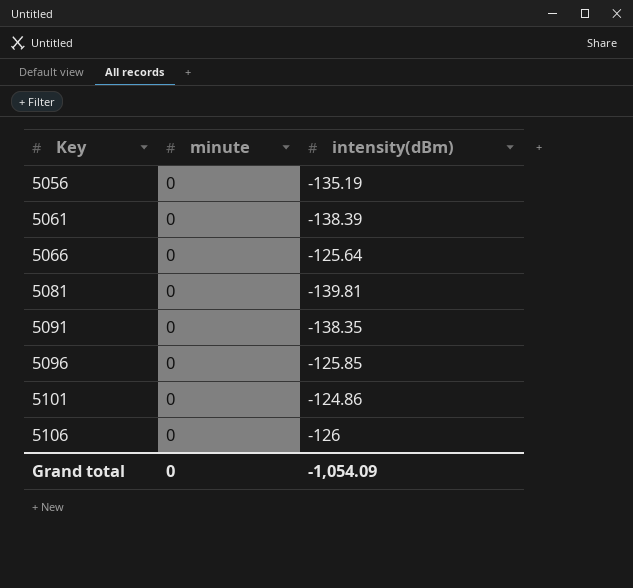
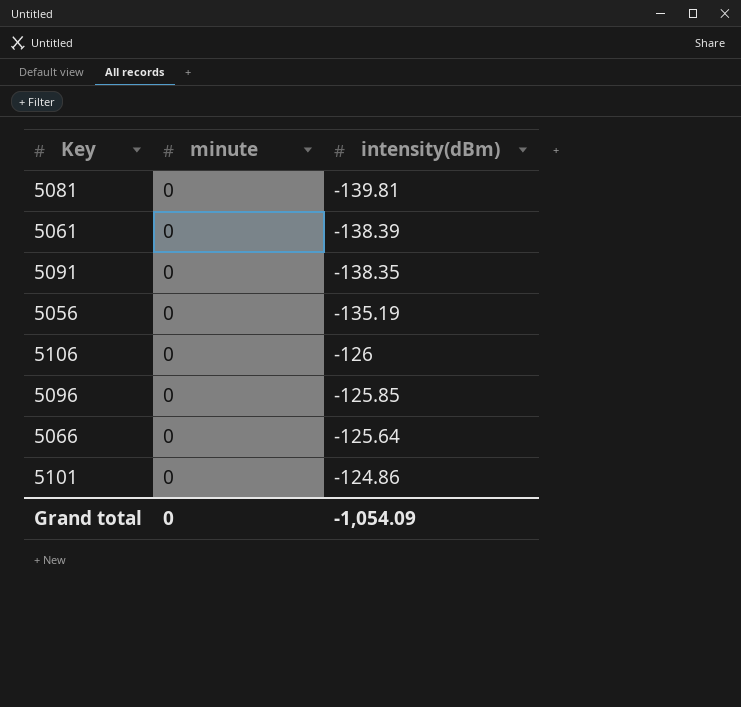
row order: Key ascending -> intensity(dBm) ascending

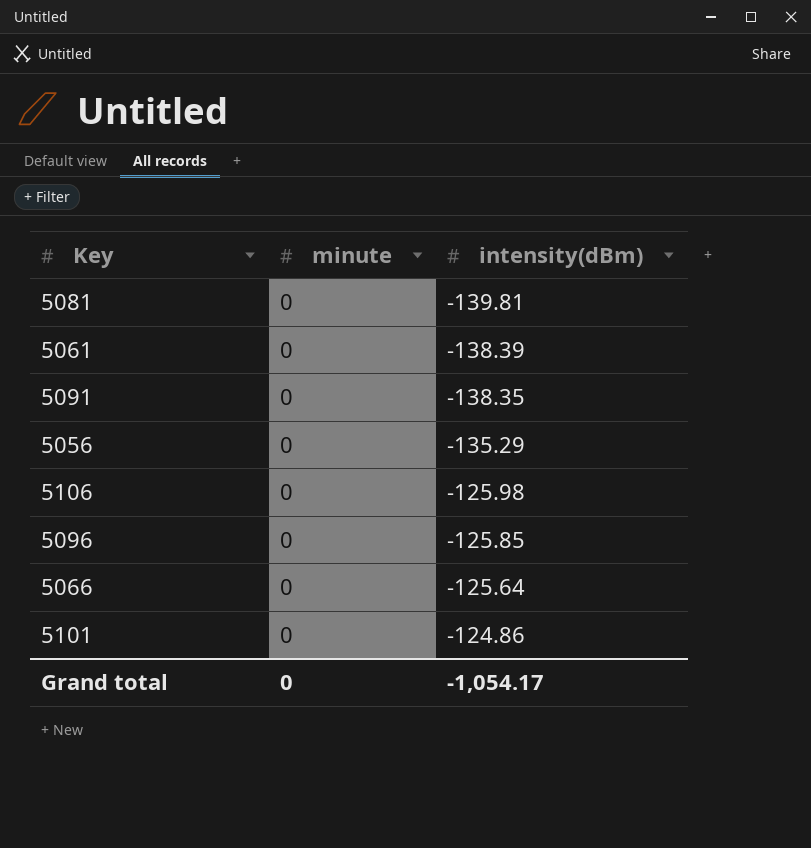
5056 | intensity(dBm): -135.19 -> -135.29
5106 | intensity(dBm): -126 -> -125.98
Grand total | intensity(dBm): -1,054.09 -> -1,054.17

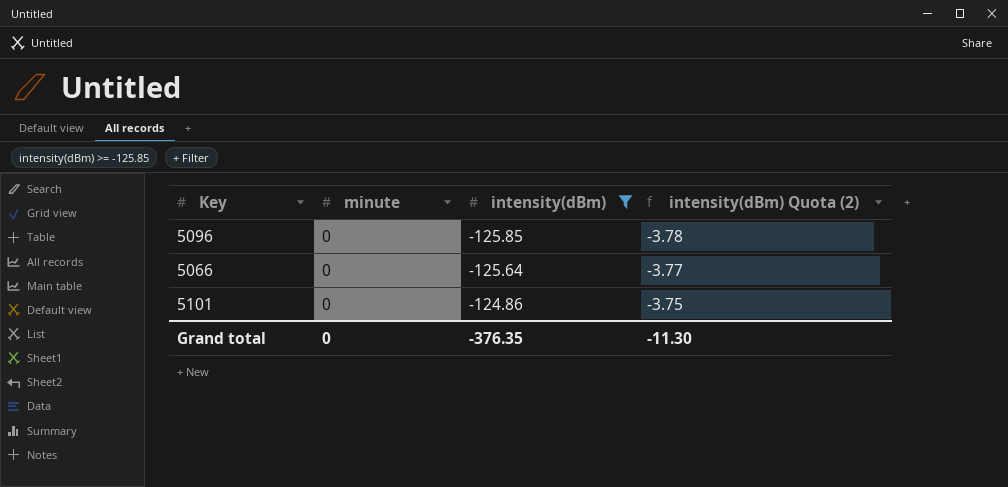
filter: none -> intensity(dBm) >= -125.85
column intensity(dBm) Quota (2) | formula: none -> [intensity(dBm)] * 0.03
Grand total | intensity(dBm): -1,054.17 -> -376.35

